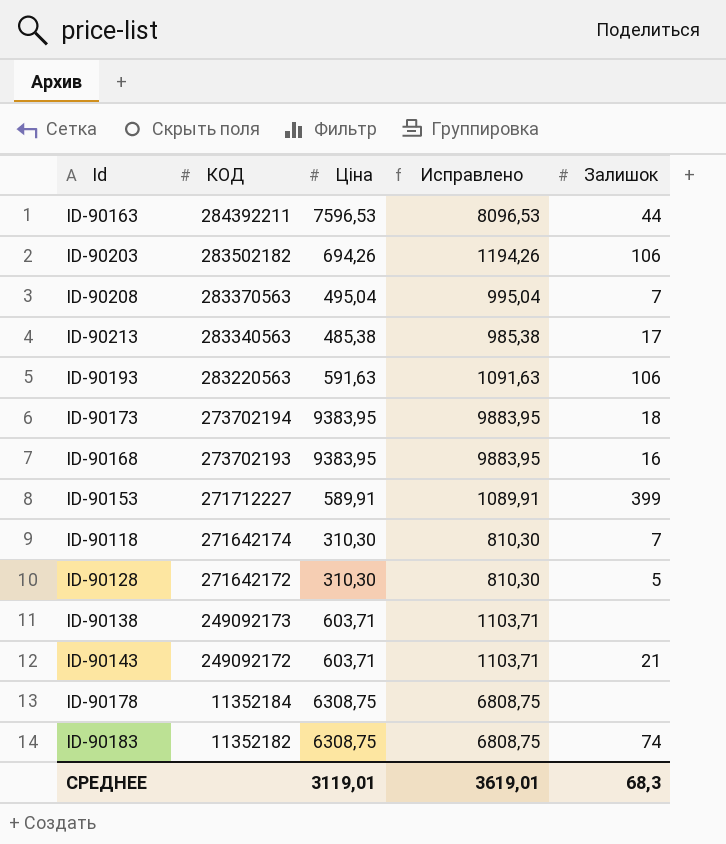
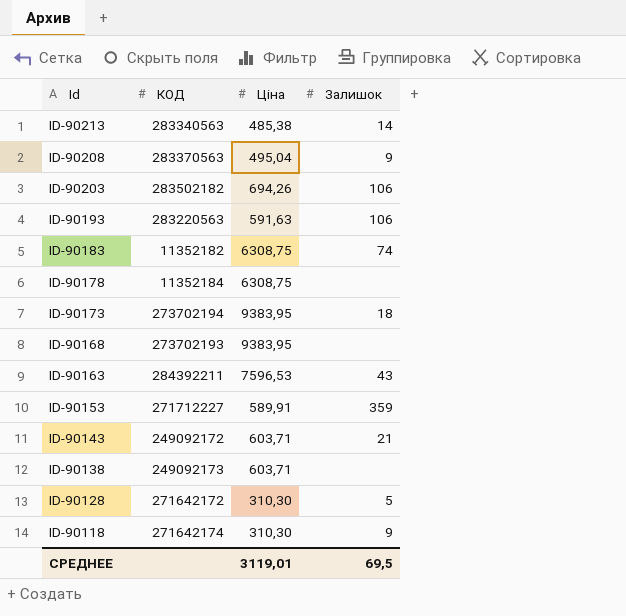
row order: КОД descending -> Id descending
column Исправлено | formula: [Ціна] + 500 -> none
ID-90213 | Залишок: 17 -> 14
ID-90208 | Залишок: 7 -> 9
ID-90168 | Залишок: 16 -> none
ID-90163 | Залишок: 44 -> 43
ID-90153 | Залишок: 399 -> 359
ID-90118 | Залишок: 7 -> 9
СРЕДНЕЕ | Залишок: 68,3 -> 69,5

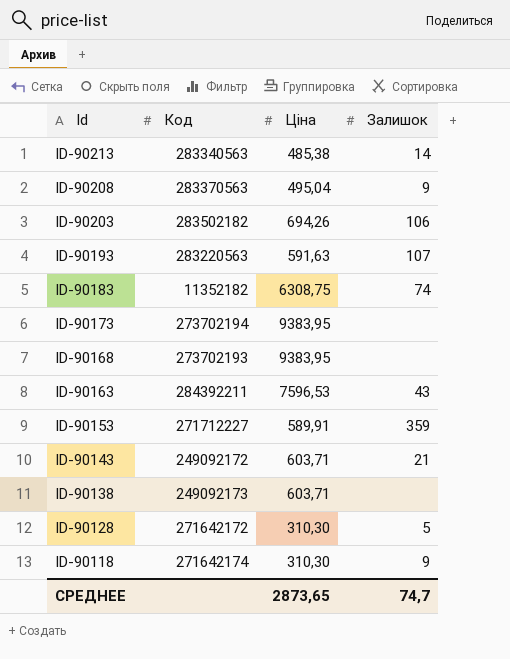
column name: КОД -> Код
row ID-90178: 11352184 | 6308,75 | none -> none
ID-90193 | Залишок: 106 -> 107
ID-90173 | Залишок: 18 -> none
СРЕДНЕЕ | Ціна: 3119,01 -> 2873,65
СРЕДНЕЕ | Залишок: 69,5 -> 74,7

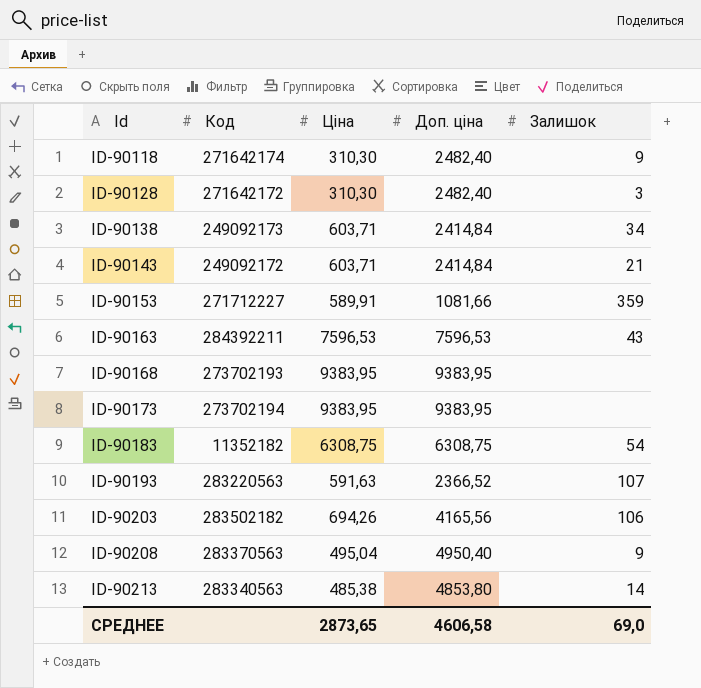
row order: Id descending -> Id ascending
column Доп. ціна | position: none -> 4
ID-90128 | Залишок: 5 -> 3
ID-90138 | Залишок: none -> 34
ID-90183 | Залишок: 74 -> 54
СРЕДНЕЕ | Залишок: 74,7 -> 69,0

